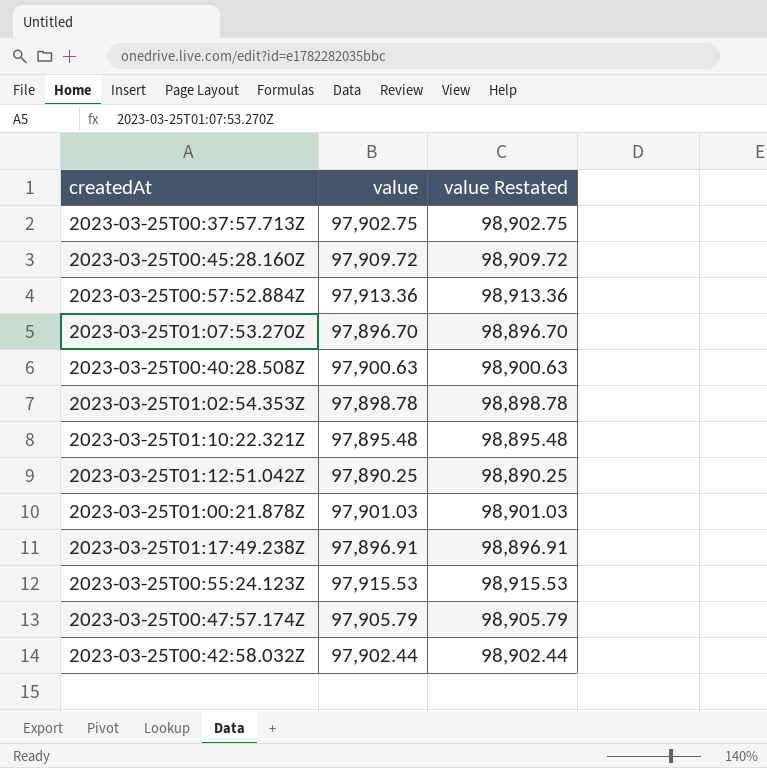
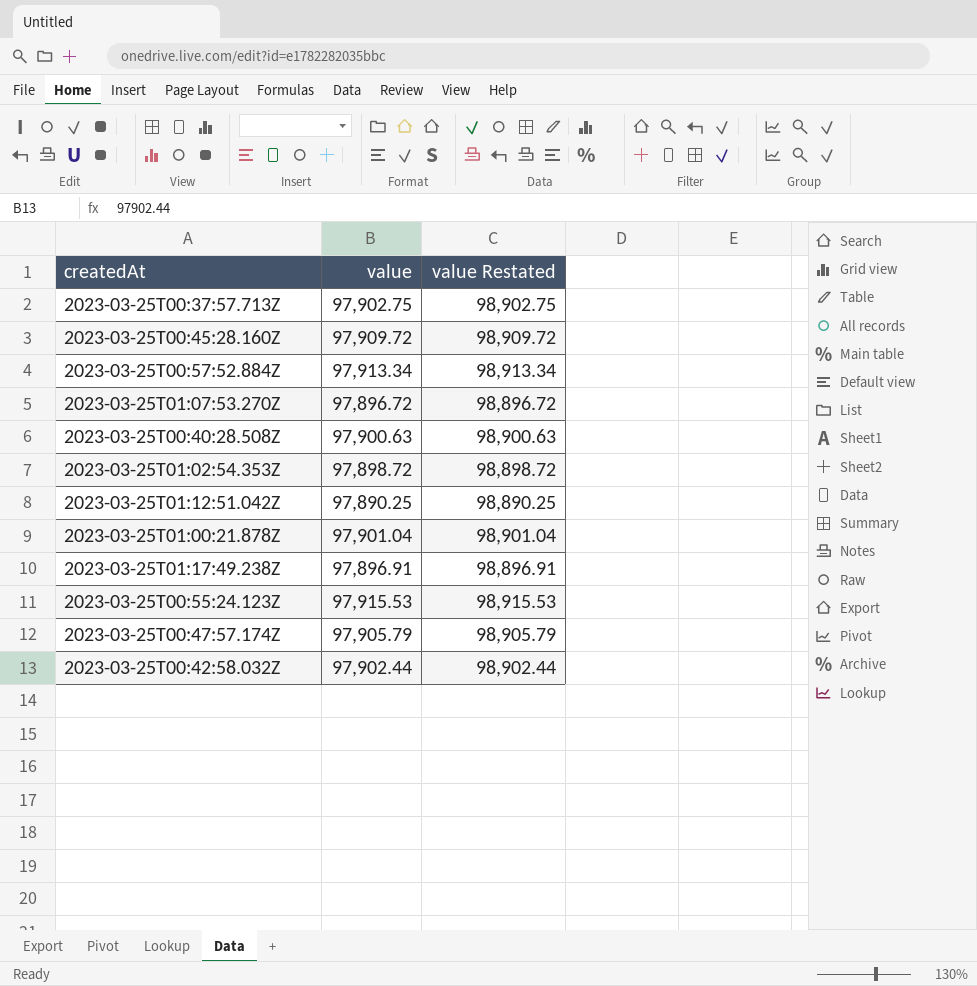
row 2023-03-25T01:10:22.321Z: 97,895.48 | 98,895.48 -> none
2023-03-25T00:57:52.884Z | value: 97,913.36 -> 97,913.34
2023-03-25T00:57:52.884Z | value Restated: 98,913.36 -> 98,913.34
2023-03-25T01:07:53.270Z | value: 97,896.70 -> 97,896.72
2023-03-25T01:07:53.270Z | value Restated: 98,896.70 -> 98,896.72
2023-03-25T01:02:54.353Z | value: 97,898.78 -> 97,898.72
2023-03-25T01:02:54.353Z | value Restated: 98,898.78 -> 98,898.72
2023-03-25T01:00:21.878Z | value: 97,901.03 -> 97,901.04
2023-03-25T01:00:21.878Z | value Restated: 98,901.03 -> 98,901.04

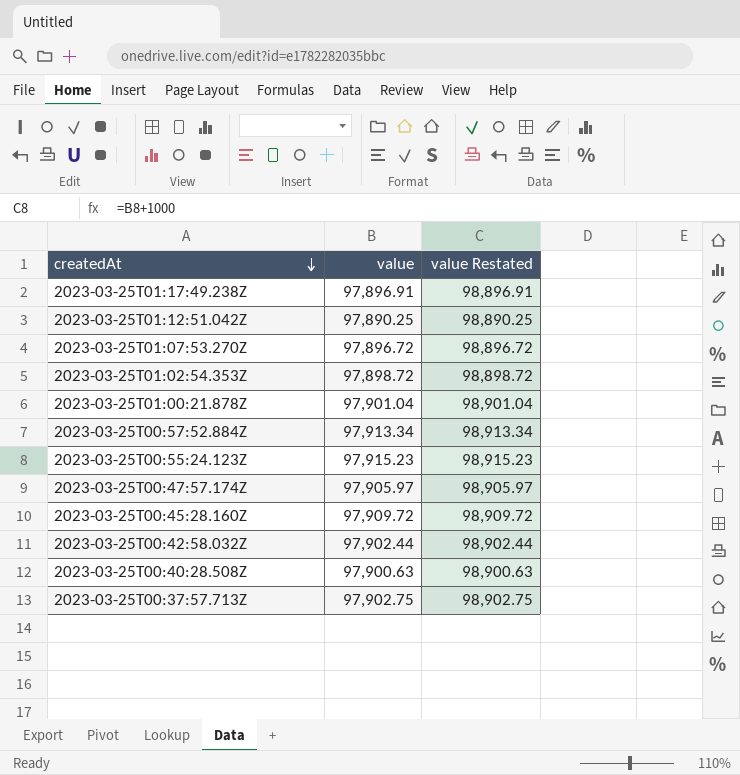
row order: none -> createdAt descending
2023-03-25T00:55:24.123Z | value: 97,915.53 -> 97,915.23
2023-03-25T00:55:24.123Z | value Restated: 98,915.53 -> 98,915.23
2023-03-25T00:47:57.174Z | value: 97,905.79 -> 97,905.97
2023-03-25T00:47:57.174Z | value Restated: 98,905.79 -> 98,905.97

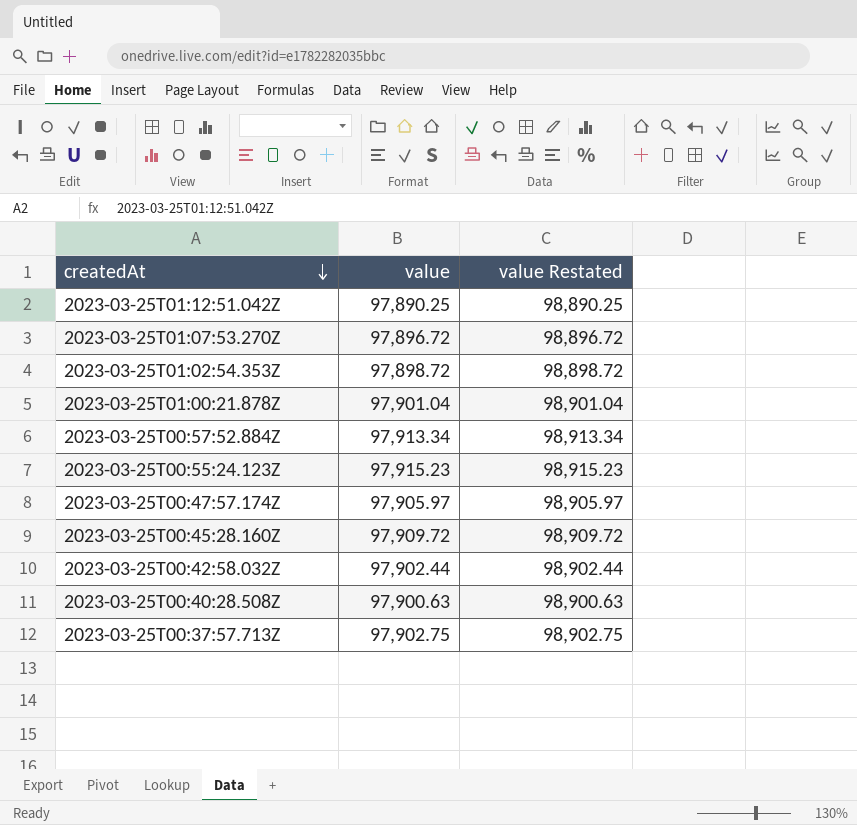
row 2023-03-25T01:17:49.238Z: 97,896.91 | 98,896.91 -> none

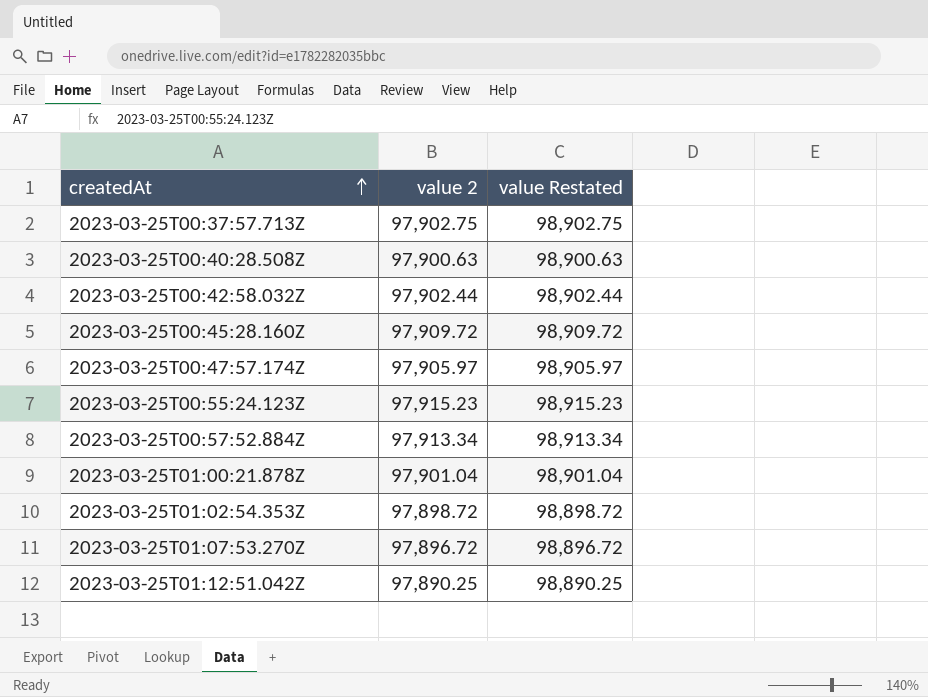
row order: createdAt descending -> createdAt ascending
column name: value -> value 2

